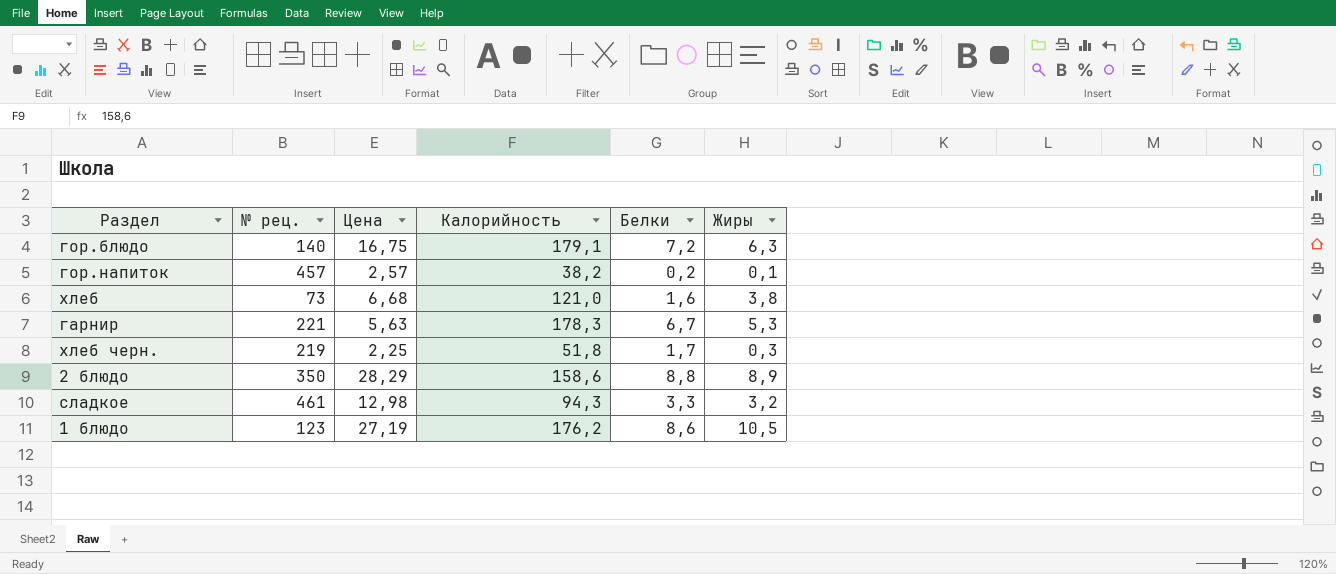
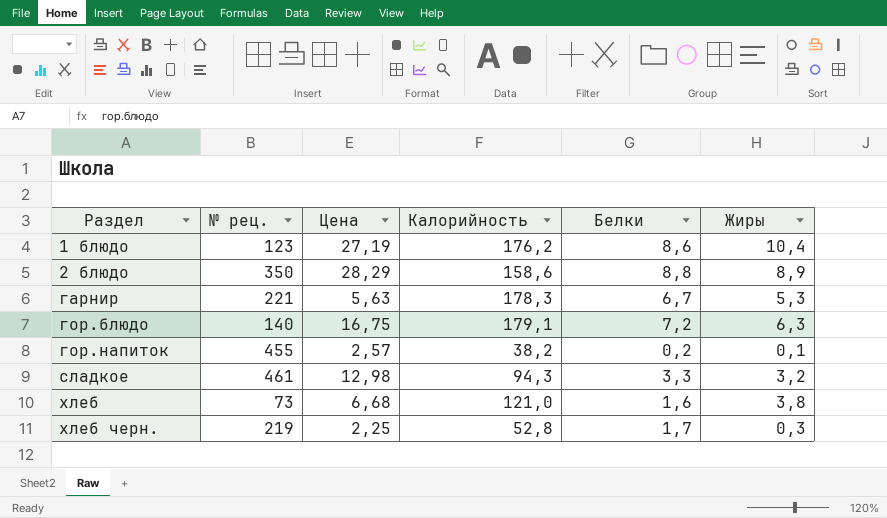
row order: none -> Раздел ascending
1 блюдо | Жиры: 10,5 -> 10,4
гор.напиток | № рец.: 457 -> 455
хлеб черн. | Калорийность: 51,8 -> 52,8

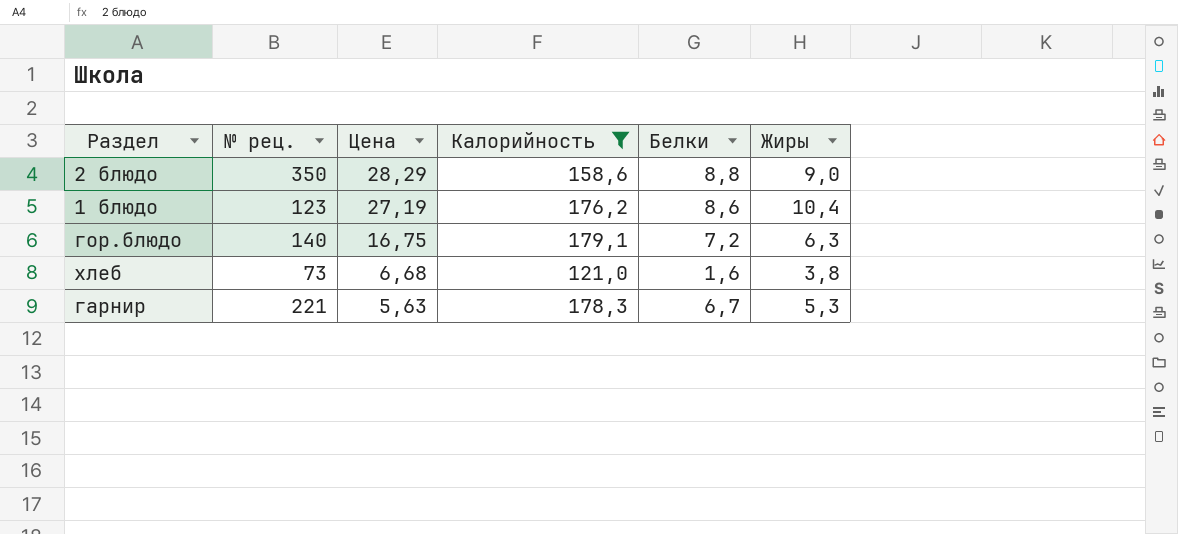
filter: none -> Калорийность >= 121,0
row order: Раздел ascending -> Цена descending
2 блюдо | Жиры: 8,9 -> 9,0

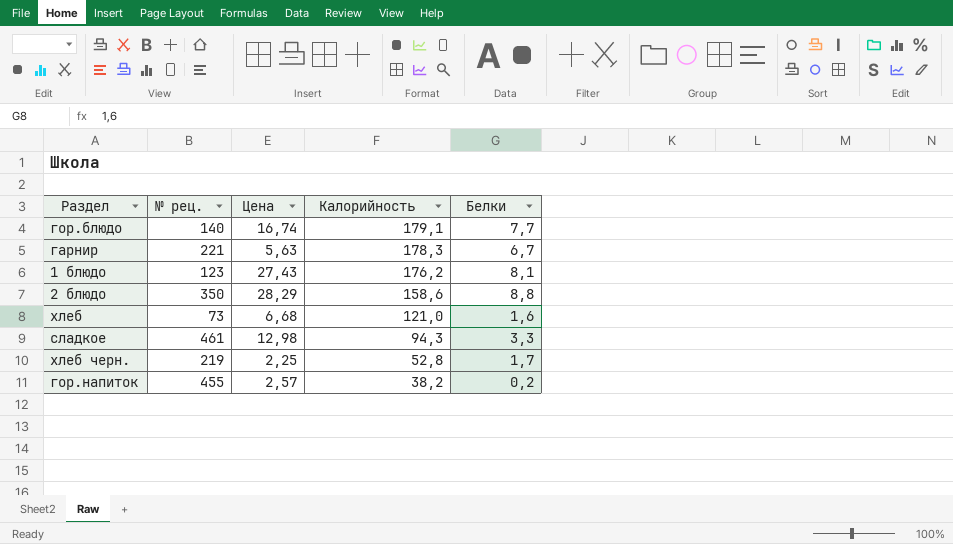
filter: Калорийность >= 121,0 -> none
row order: Цена descending -> Калорийность descending
column Жиры | position: 6 -> none
гор.блюдо | Цена: 16,75 -> 16,74
гор.блюдо | Белки: 7,2 -> 7,7
1 блюдо | Цена: 27,19 -> 27,43
1 блюдо | Белки: 8,6 -> 8,1

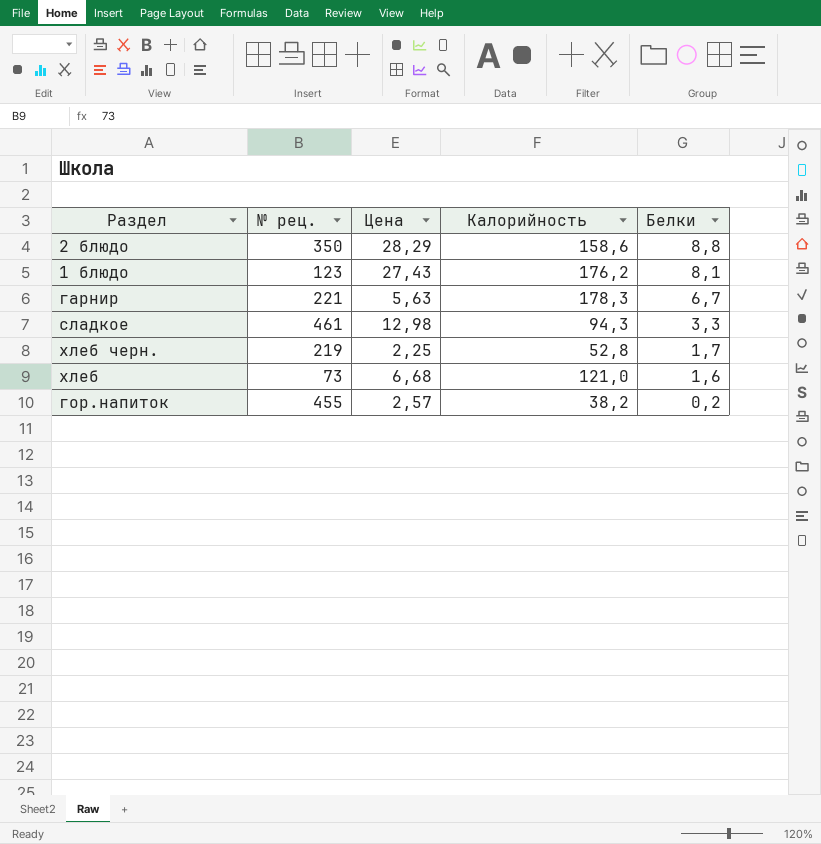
row order: Калорийность descending -> Белки descending
row гор.блюдо: 140 | 16,74 | 179,1 | 7,7 -> none

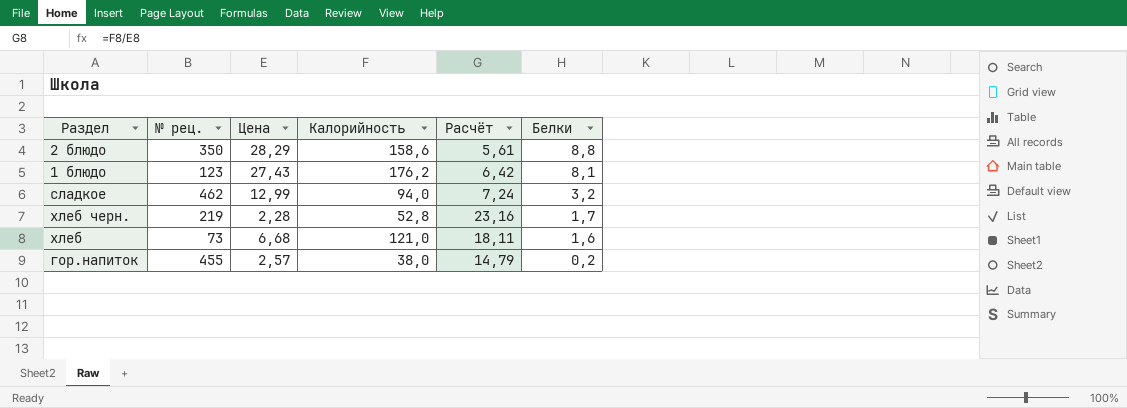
column Расчёт | formula: none -> [Калорийность] / [Цена]
row гарнир: 221 | 5,63 | 178,3 | 6,7 -> none
сладкое | № рец.: 461 -> 462
сладкое | Цена: 12,98 -> 12,99
сладкое | Калорийность: 94,3 -> 94,0
сладкое | Белки: 3,3 -> 3,2
хлеб черн. | Цена: 2,25 -> 2,28
гор.напиток | Калорийность: 38,2 -> 38,0

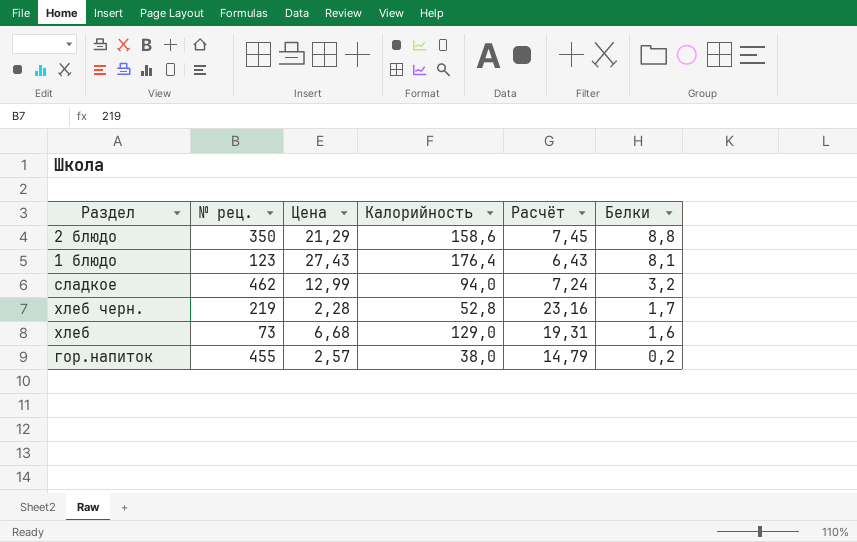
2 блюдо | Цена: 28,29 -> 21,29
2 блюдо | Расчёт: 5,61 -> 7,45
1 блюдо | Калорийность: 176,2 -> 176,4
1 блюдо | Расчёт: 6,42 -> 6,43
хлеб | Калорийность: 121,0 -> 129,0
хлеб | Расчёт: 18,11 -> 19,31

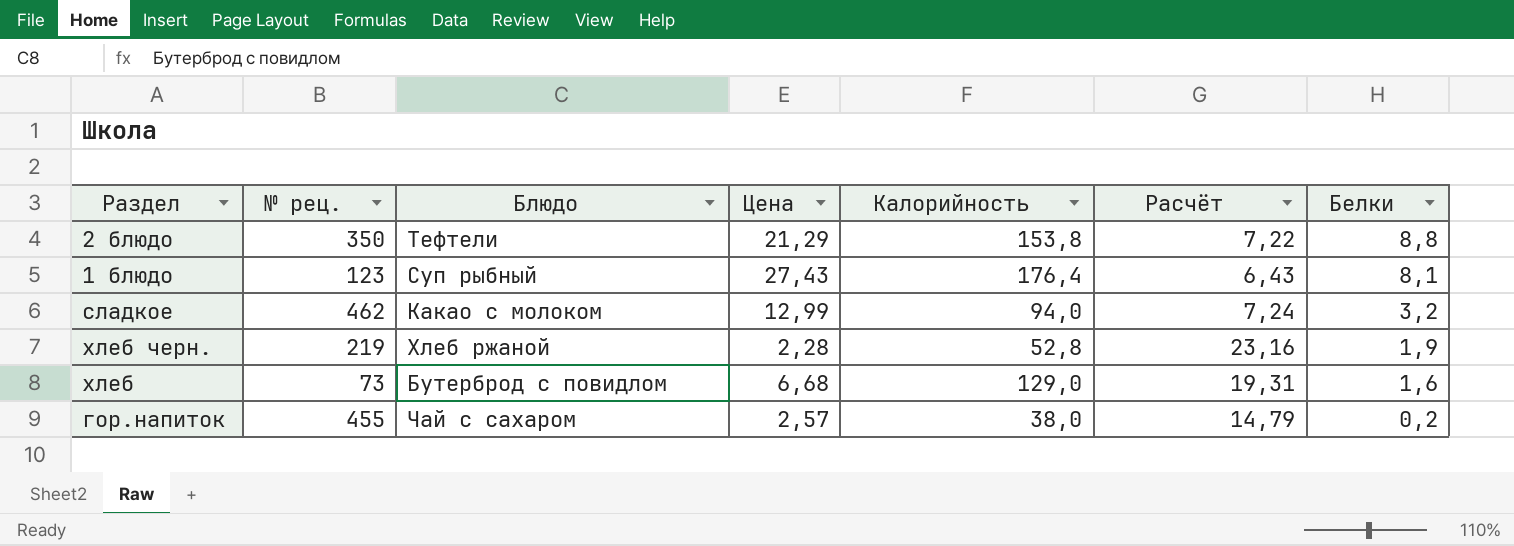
column Блюдо | position: none -> 3
2 блюдо | Калорийность: 158,6 -> 153,8
2 блюдо | Расчёт: 7,45 -> 7,22
хлеб черн. | Белки: 1,7 -> 1,9

